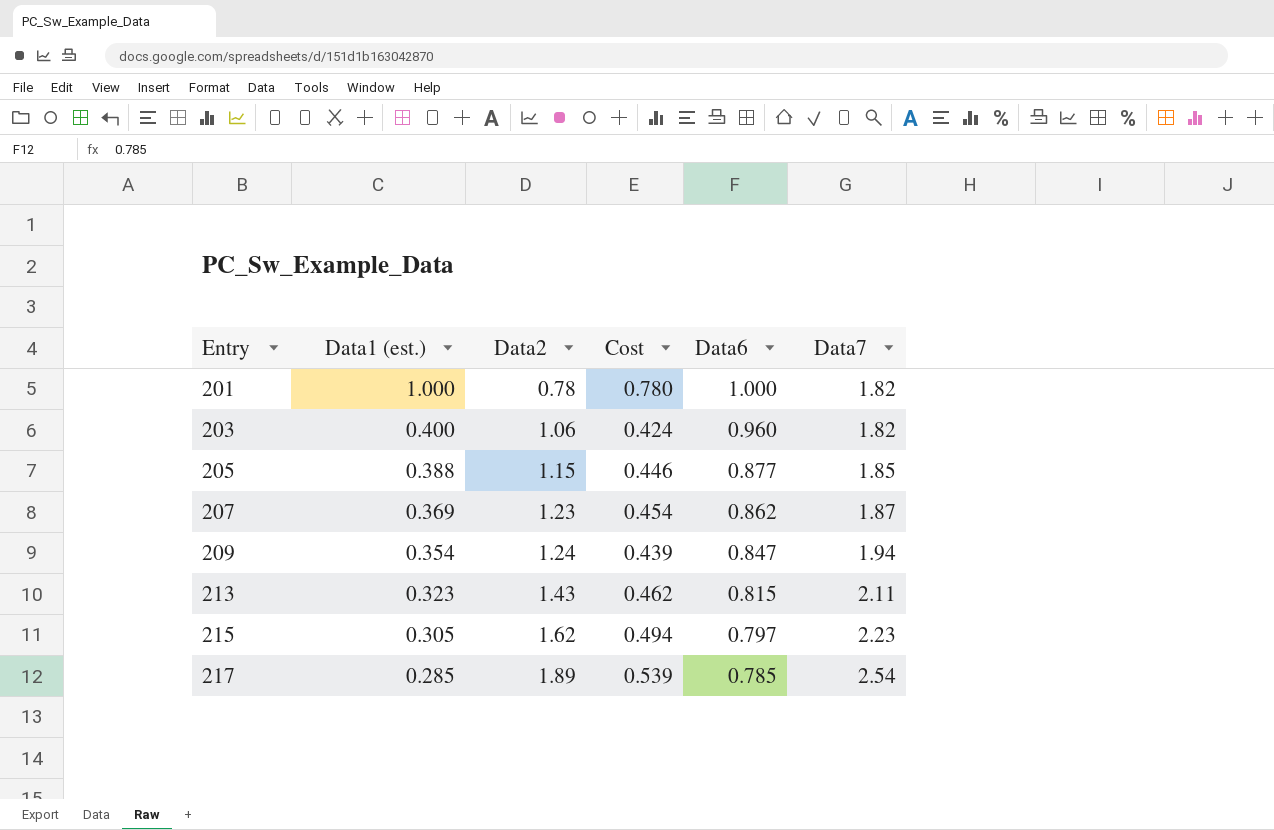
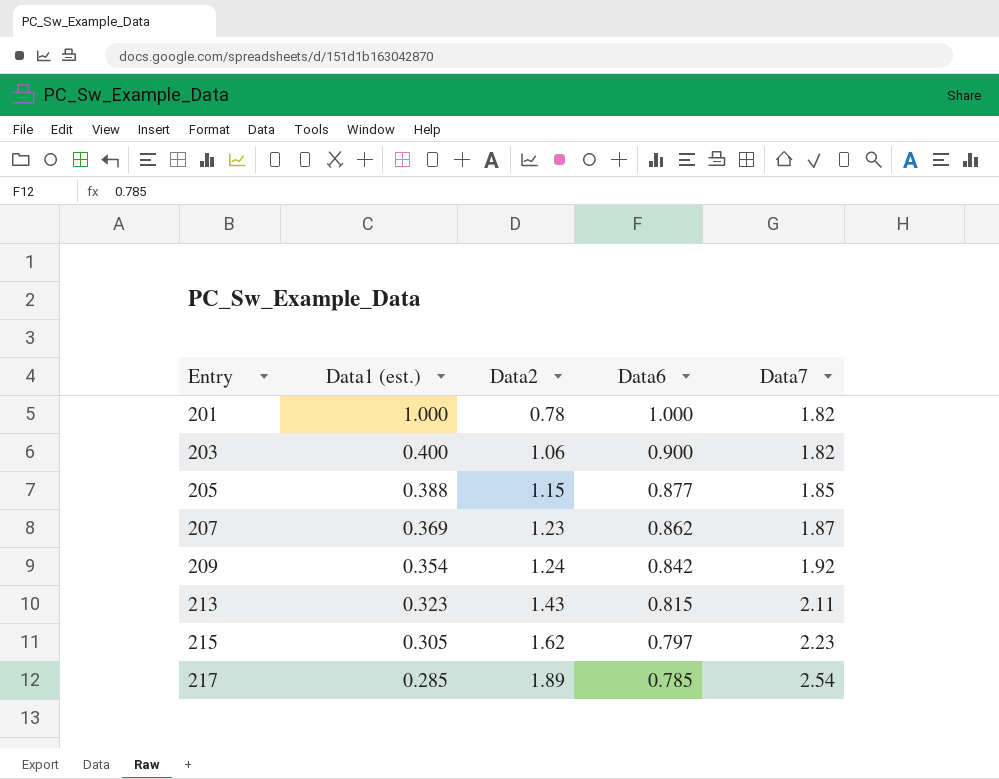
column Cost | formula: [Data1 (est.)] * [Data2] -> none
203 | Data6: 0.960 -> 0.900
209 | Data6: 0.847 -> 0.842
209 | Data7: 1.94 -> 1.92

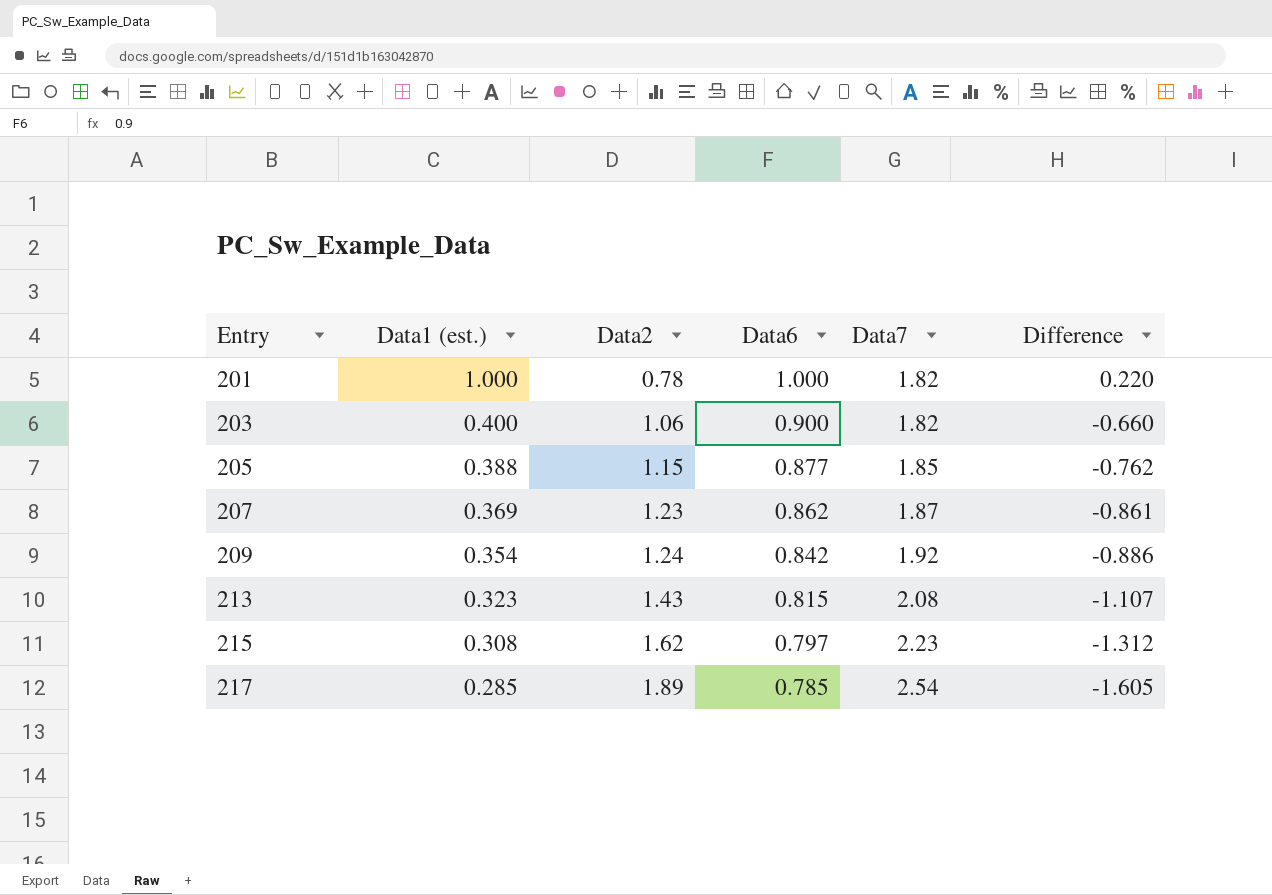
column Difference | formula: none -> [Data1 (est.)] - [Data2]
213 | Data7: 2.11 -> 2.08
215 | Data1 (est.): 0.305 -> 0.308

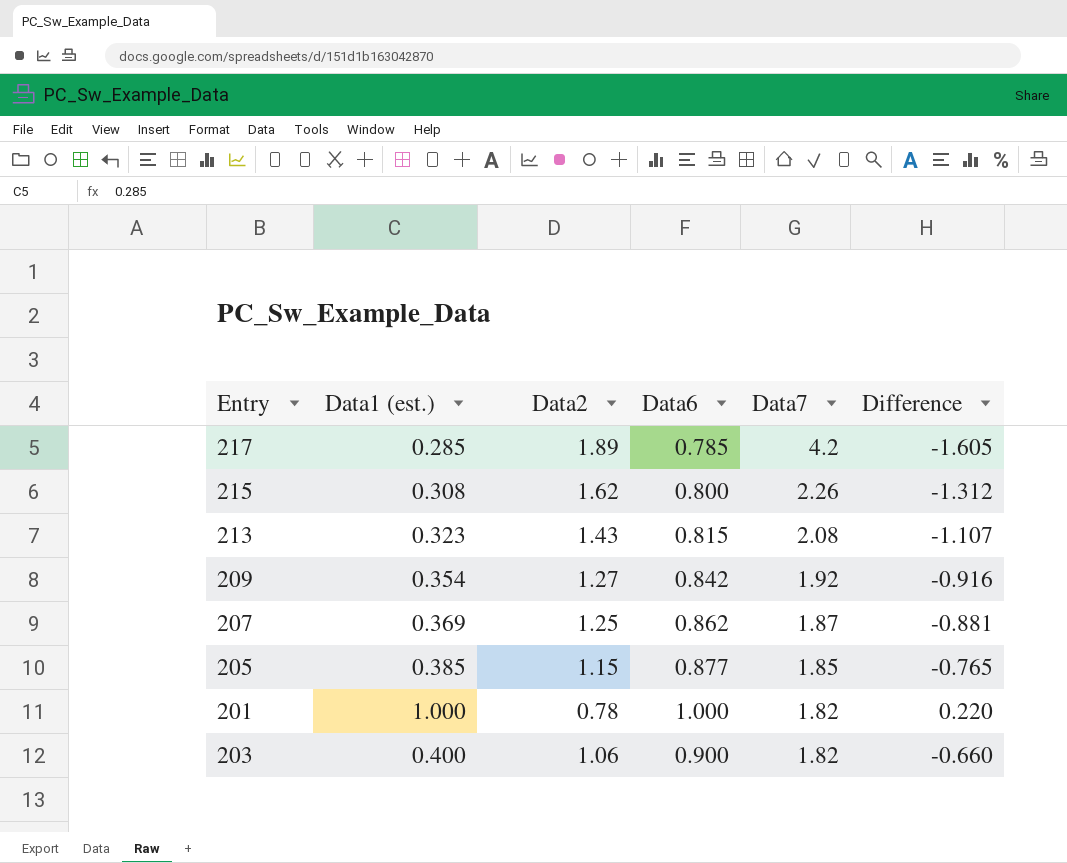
row order: Entry ascending -> Data7 descending
217 | Data7: 2.54 -> 4.2
215 | Data6: 0.797 -> 0.800
215 | Data7: 2.23 -> 2.26
209 | Data2: 1.24 -> 1.27
209 | Difference: -0.886 -> -0.916
207 | Data2: 1.23 -> 1.25
207 | Difference: -0.861 -> -0.881
205 | Data1 (est.): 0.388 -> 0.385
205 | Difference: -0.762 -> -0.765

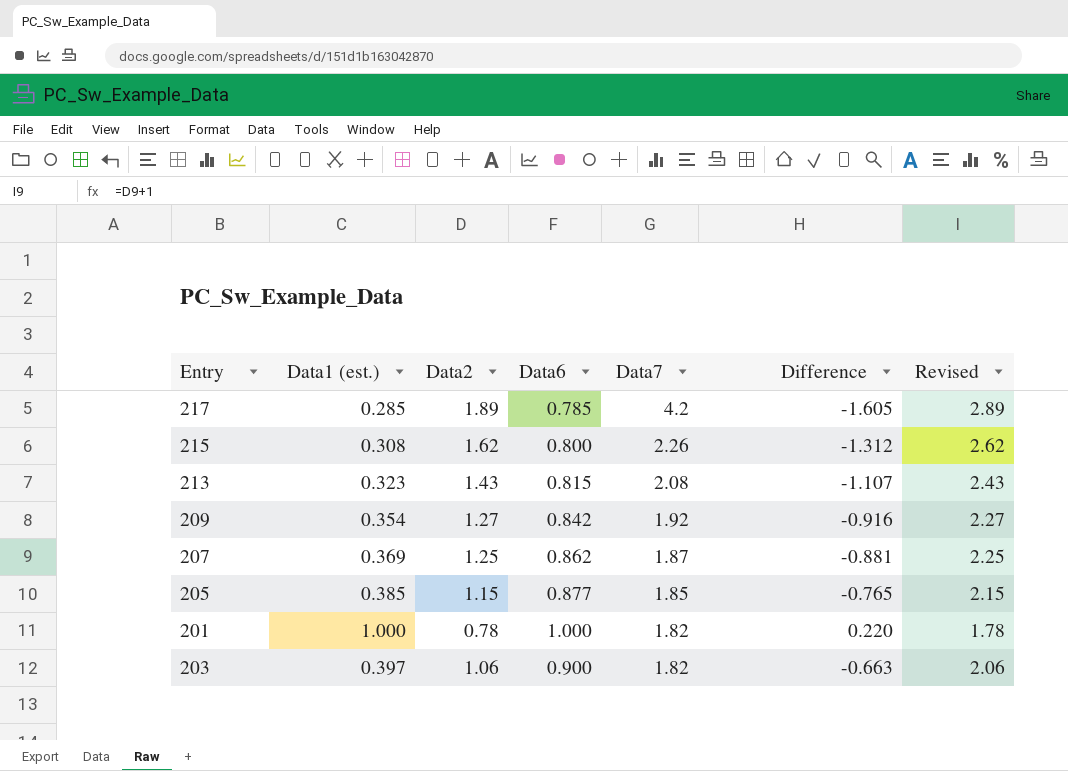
column Revised | formula: none -> [Data2] + 1
203 | Data1 (est.): 0.400 -> 0.397
203 | Difference: -0.660 -> -0.663

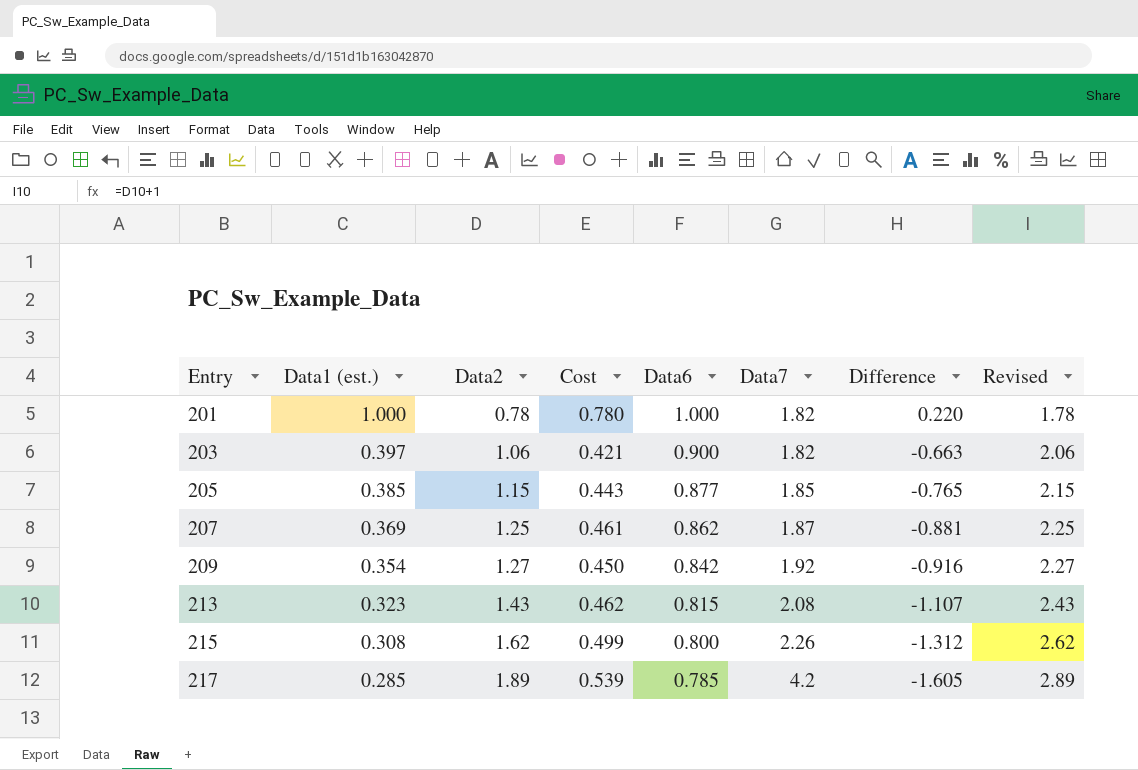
row order: Data7 descending -> Entry ascending
column Cost | formula: none -> [Data1 (est.)] * [Data2]

